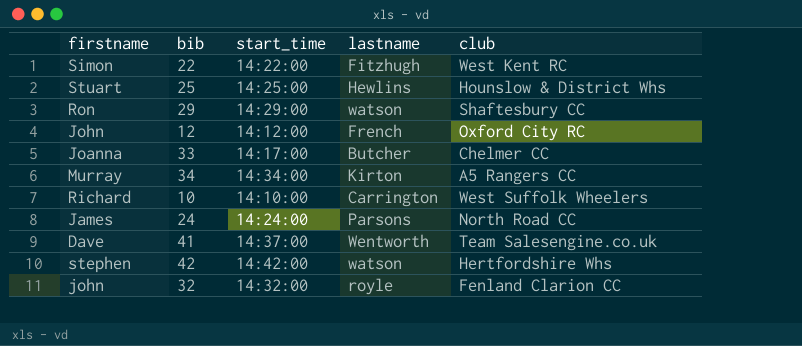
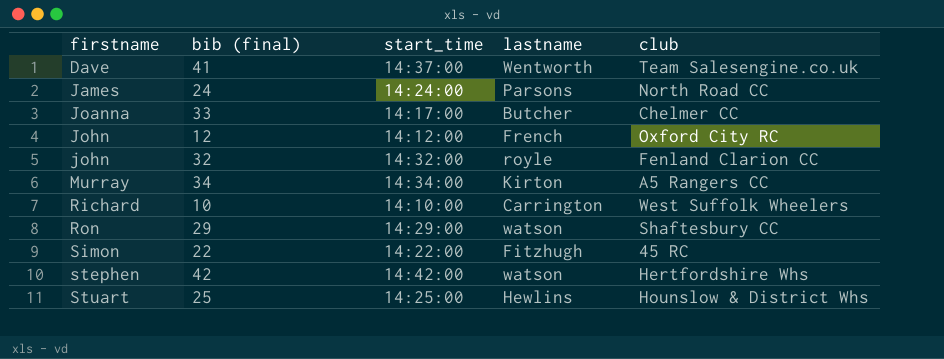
row order: none -> firstname ascending
column name: bib -> bib (final)
Simon | club: West Kent RC -> 45 RC

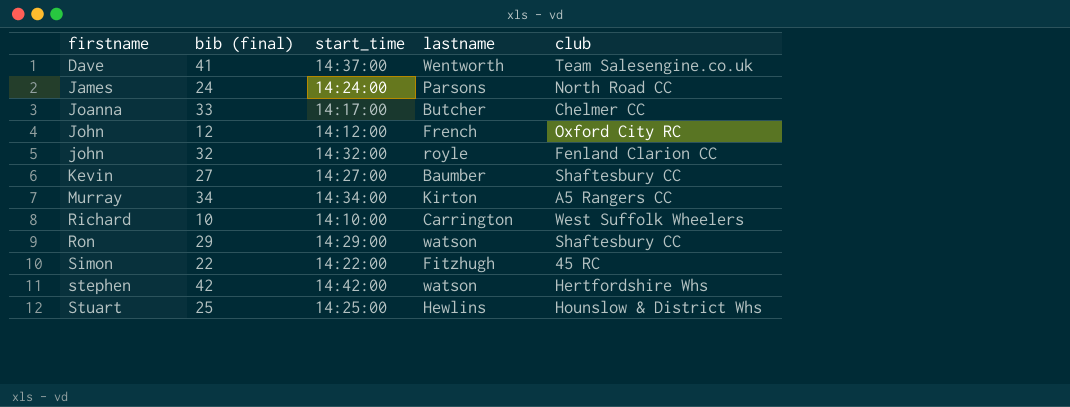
row Kevin: none -> 27 | 14:27:00 | Baumber | Shaftesbury CC

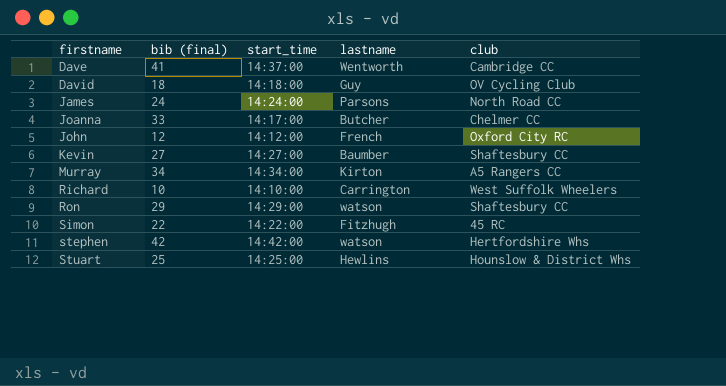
row john: 32 | 14:32:00 | royle | Fenland Clarion CC -> none
Dave | club: Team Salesengine.co.uk -> Cambridge CC
row David: none -> 18 | 14:18:00 | Guy | OV Cycling Club

